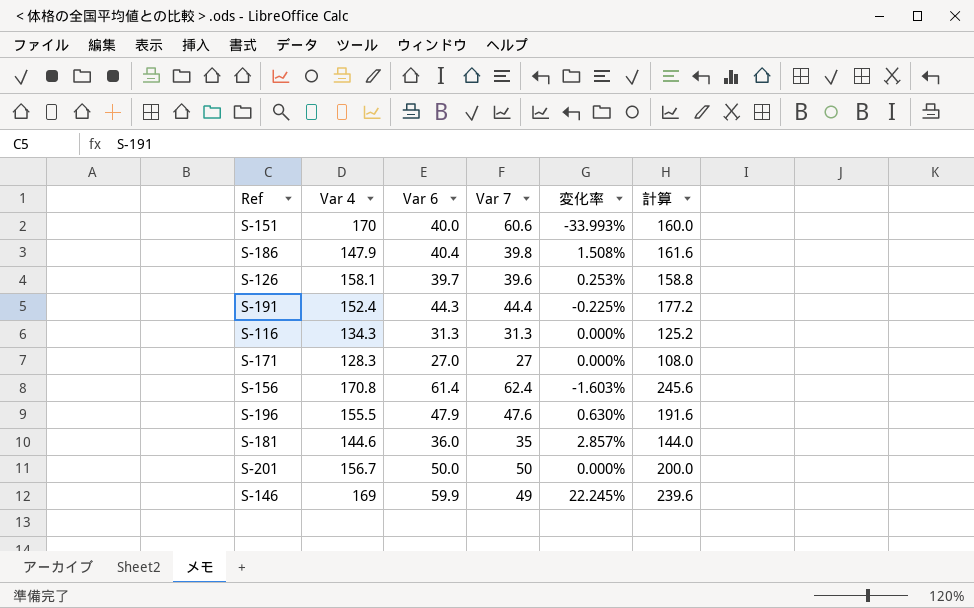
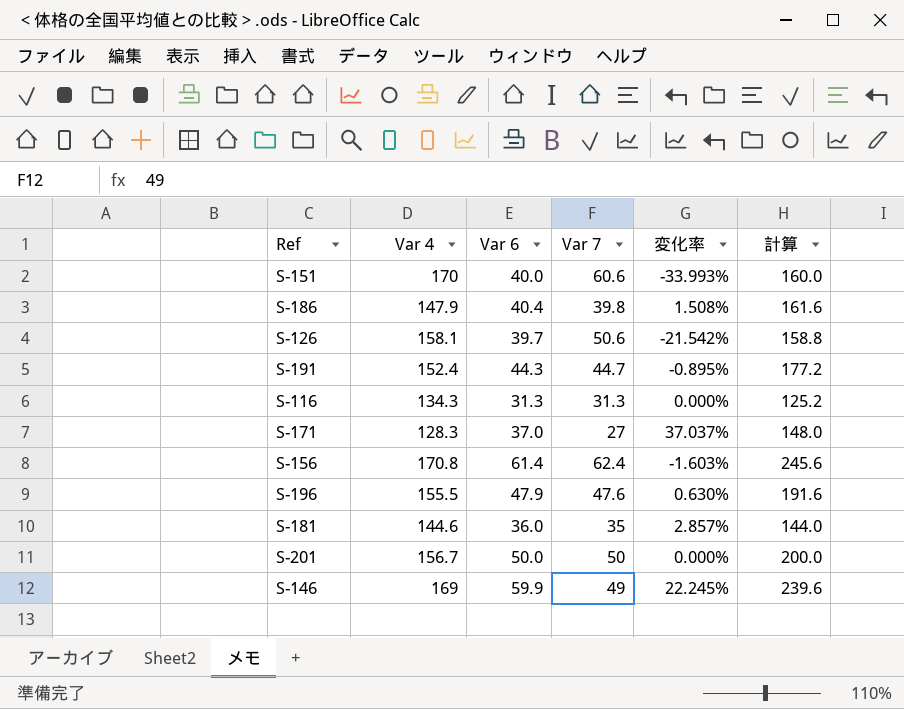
S-126 | Var 7: 39.6 -> 50.6
S-126 | 変化率: 0.253% -> -21.542%
S-191 | Var 7: 44.4 -> 44.7
S-191 | 変化率: -0.225% -> -0.895%
S-171 | Var 6: 27.0 -> 37.0
S-171 | 変化率: 0.000% -> 37.037%
S-171 | 計算: 108.0 -> 148.0

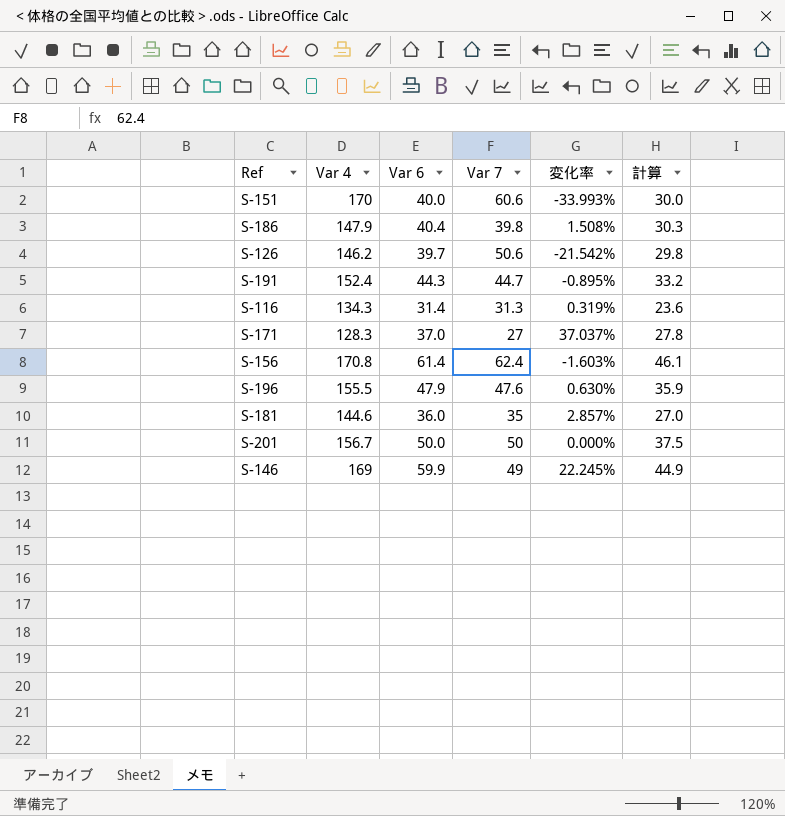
column 計算 | formula: [Var 6] * 4 -> [Var 6] * 0.75
S-126 | Var 4: 158.1 -> 146.2
S-116 | Var 6: 31.3 -> 31.4
S-116 | 変化率: 0.000% -> 0.319%

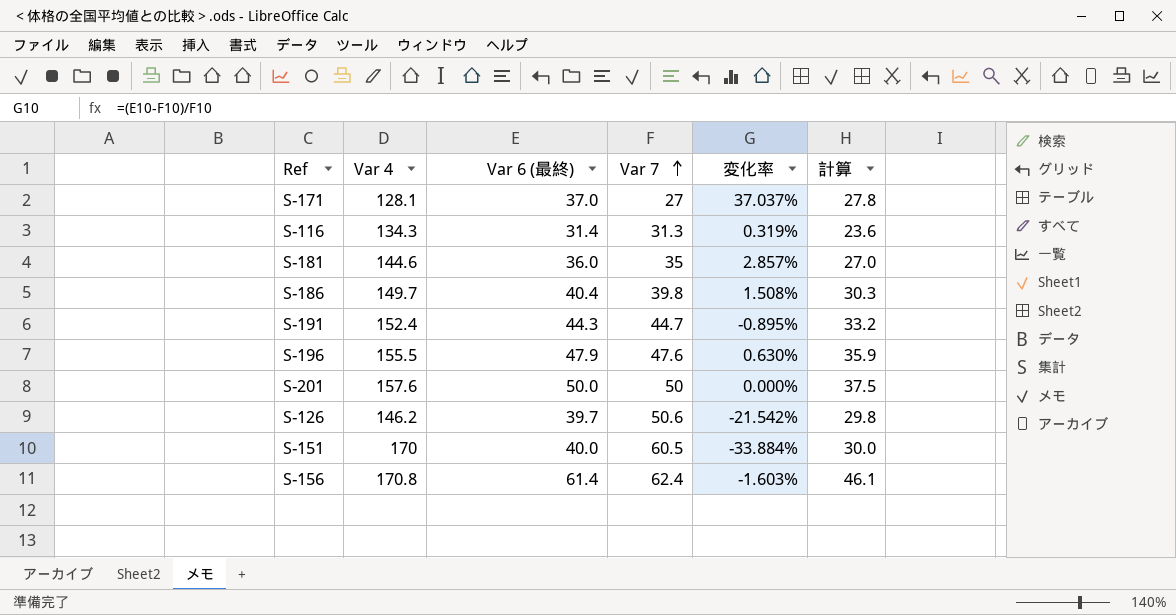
row order: none -> Var 7 ascending
column name: Var 6 -> Var 6 (最終)
row S-146: 169 | 59.9 | 49 | 22.245% | 44.9 -> none
S-171 | Var 4: 128.3 -> 128.1
S-186 | Var 4: 147.9 -> 149.7
S-201 | Var 4: 156.7 -> 157.6
S-151 | Var 7: 60.6 -> 60.5
S-151 | 変化率: -33.993% -> -33.884%

